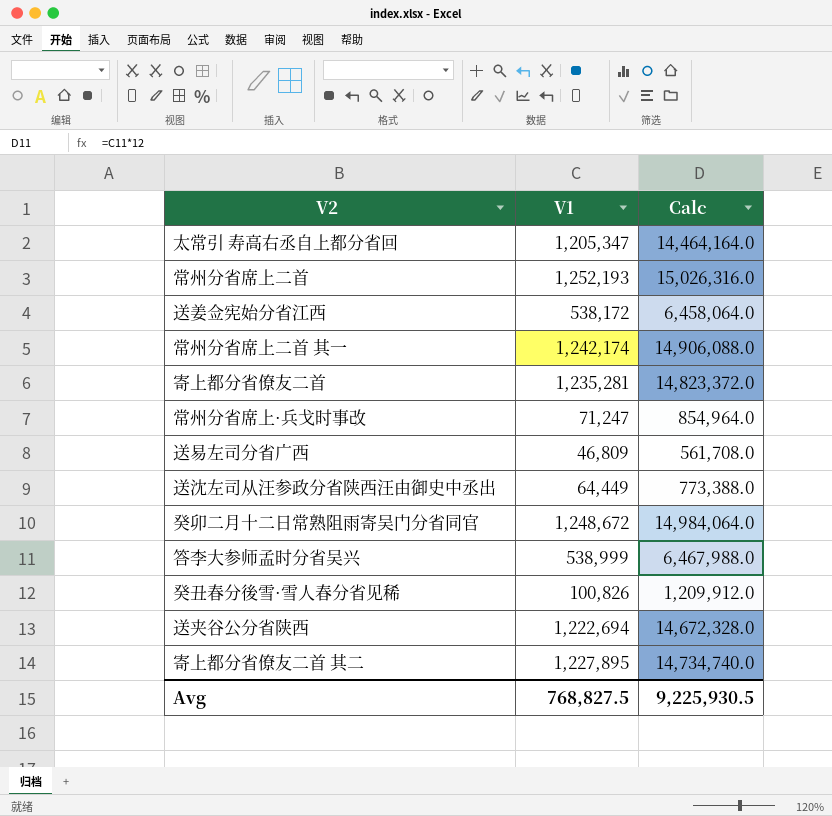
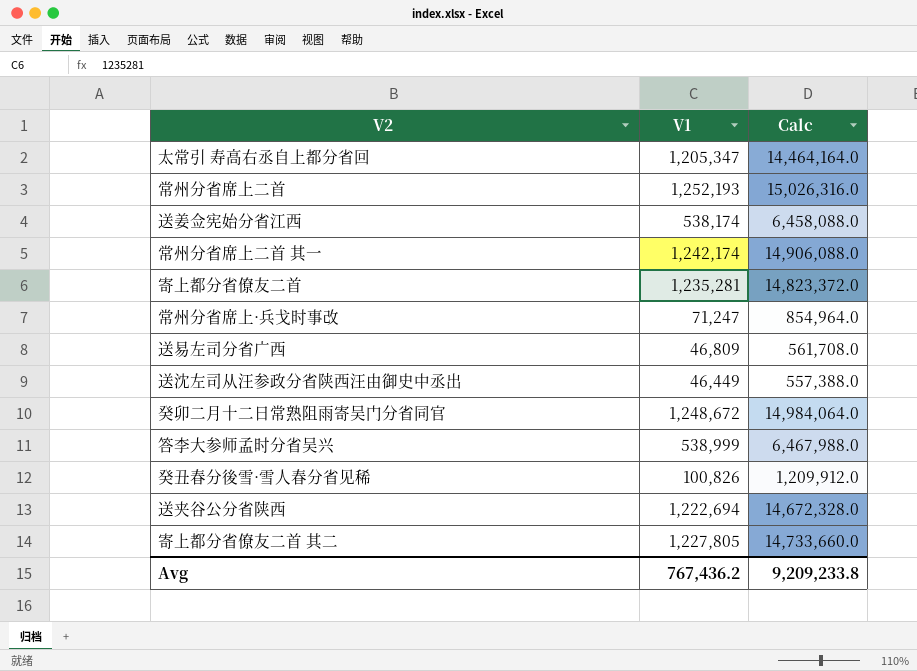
送姜佥宪始分省江西 | V1: 538,172 -> 538,174
送姜佥宪始分省江西 | Calc: 6,458,064.0 -> 6,458,088.0
送沈左司从汪参政分省陕西汪由御史中丞出 | V1: 64,449 -> 46,449
送沈左司从汪参政分省陕西汪由御史中丞出 | Calc: 773,388.0 -> 557,388.0
寄上都分省僚友二首 其二 | V1: 1,227,895 -> 1,227,805
寄上都分省僚友二首 其二 | Calc: 14,734,740.0 -> 14,733,660.0
Avg | V1: 768,827.5 -> 767,436.2
Avg | Calc: 9,225,930.5 -> 9,209,233.8

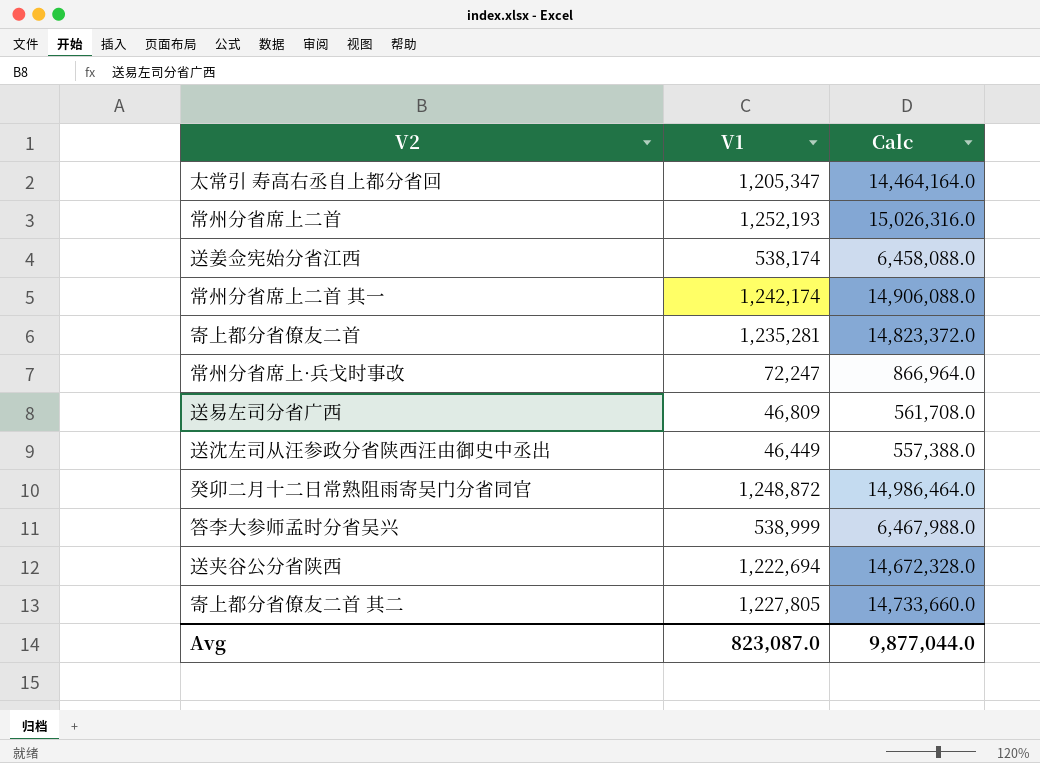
row 癸丑春分後雪·雪人春分省见稀: 100,826 | 1,209,912.0 -> none
常州分省席上·兵戈时事改 | V1: 71,247 -> 72,247
常州分省席上·兵戈时事改 | Calc: 854,964.0 -> 866,964.0
癸卯二月十二日常熟阻雨寄吴门分省同官 | V1: 1,248,672 -> 1,248,872
癸卯二月十二日常熟阻雨寄吴门分省同官 | Calc: 14,984,064.0 -> 14,986,464.0
Avg | V1: 767,436.2 -> 823,087.0
Avg | Calc: 9,209,233.8 -> 9,877,044.0

